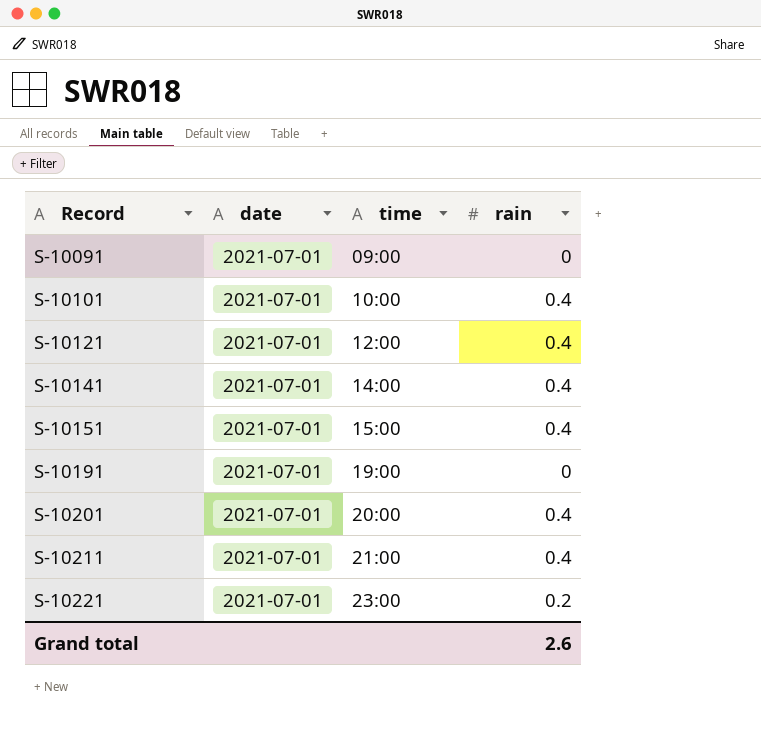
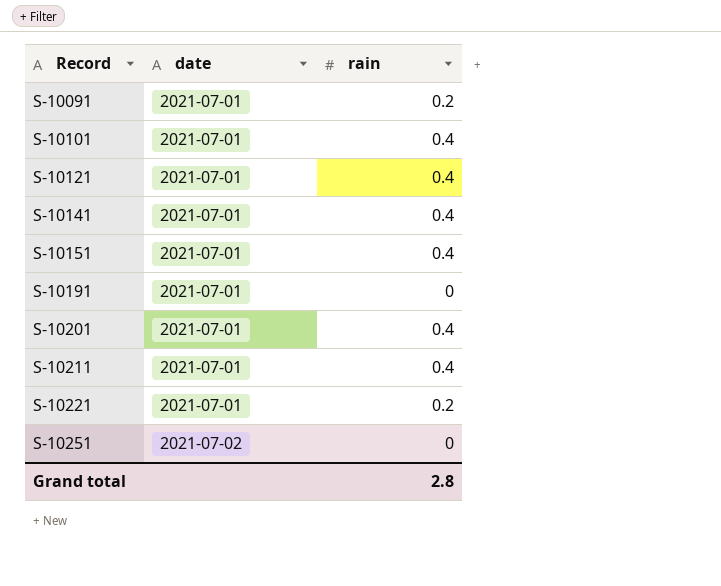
column time | position: 3 -> none
S-10091 | rain: 0 -> 0.2
row S-10251: none -> 2021-07-02 | 0
Grand total | rain: 2.6 -> 2.8

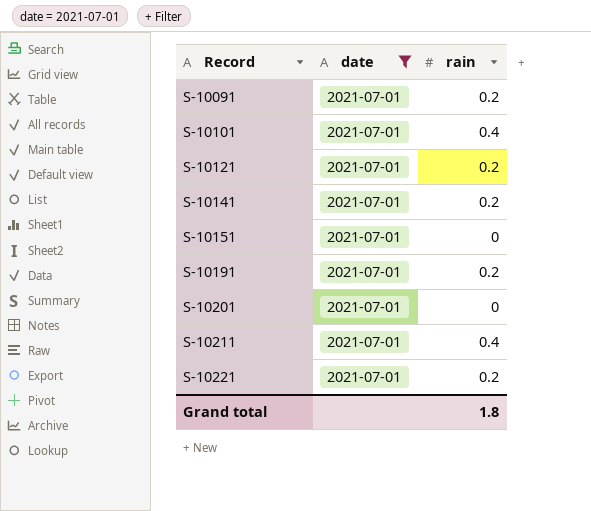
filter: none -> date = 2021-07-01
S-10121 | rain: 0.4 -> 0.2
S-10141 | rain: 0.4 -> 0.2
S-10151 | rain: 0.4 -> 0
S-10191 | rain: 0 -> 0.2
S-10201 | rain: 0.4 -> 0
Grand total | rain: 2.8 -> 1.8

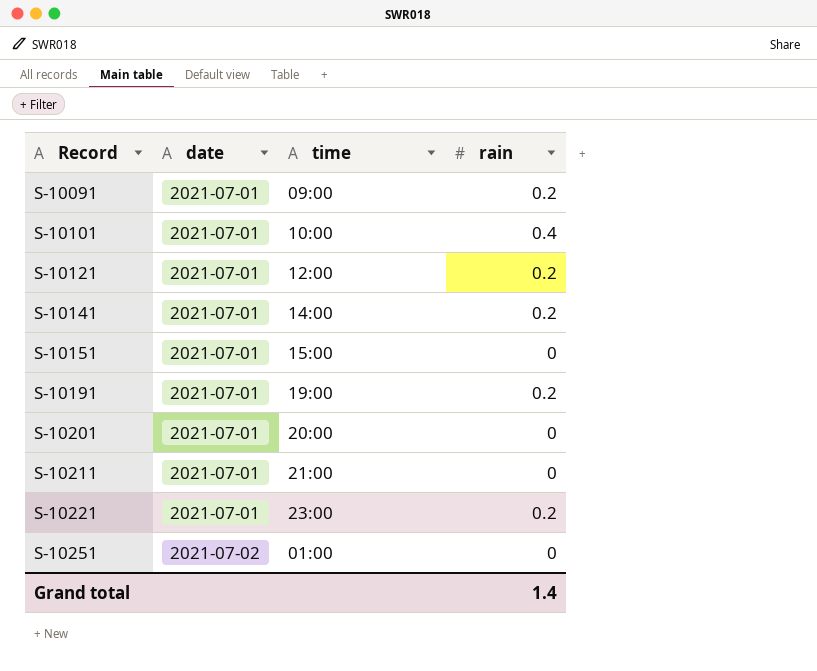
filter: date = 2021-07-01 -> none
column time | position: none -> 3
S-10211 | rain: 0.4 -> 0
Grand total | rain: 1.8 -> 1.4

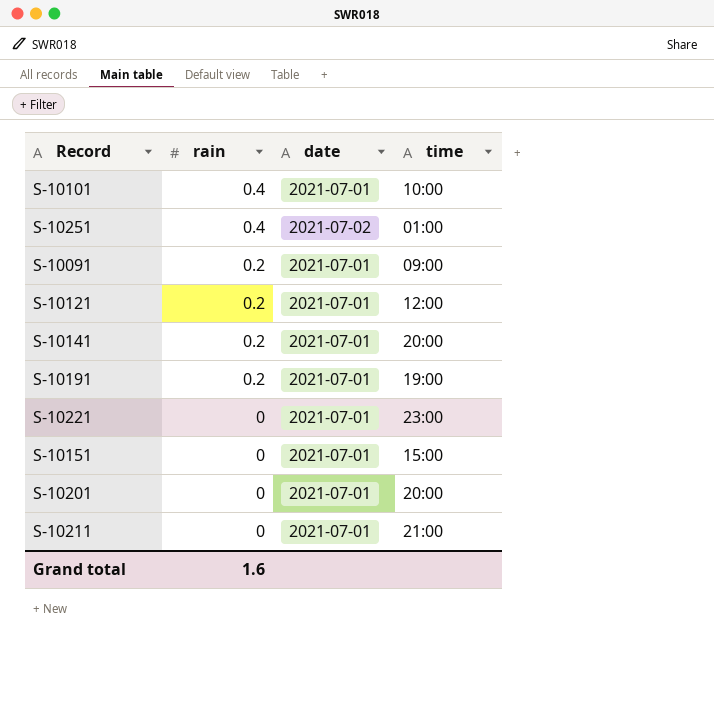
row order: Record ascending -> rain descending
column rain | position: 4 -> 2
S-10251 | rain: 0 -> 0.4
S-10141 | time: 14:00 -> 20:00
S-10221 | rain: 0.2 -> 0
Grand total | rain: 1.4 -> 1.6

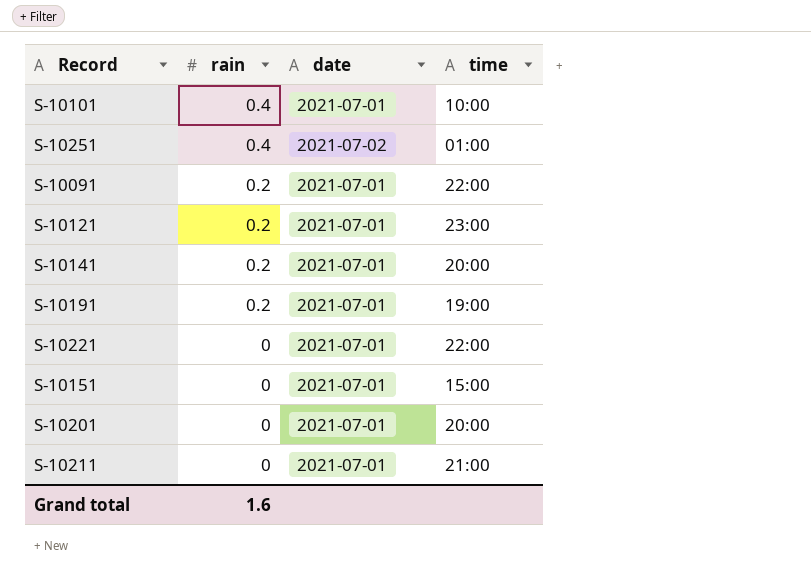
S-10091 | time: 09:00 -> 22:00
S-10121 | time: 12:00 -> 23:00
S-10221 | time: 23:00 -> 22:00

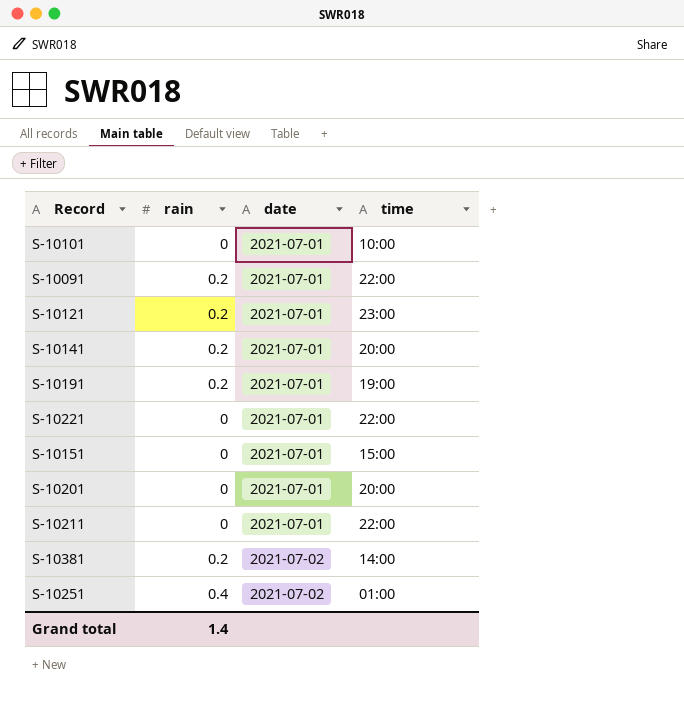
row order: rain descending -> date ascending
S-10101 | rain: 0.4 -> 0
S-10211 | time: 21:00 -> 22:00
row S-10381: none -> 0.2 | 2021-07-02 | 14:00
Grand total | rain: 1.6 -> 1.4

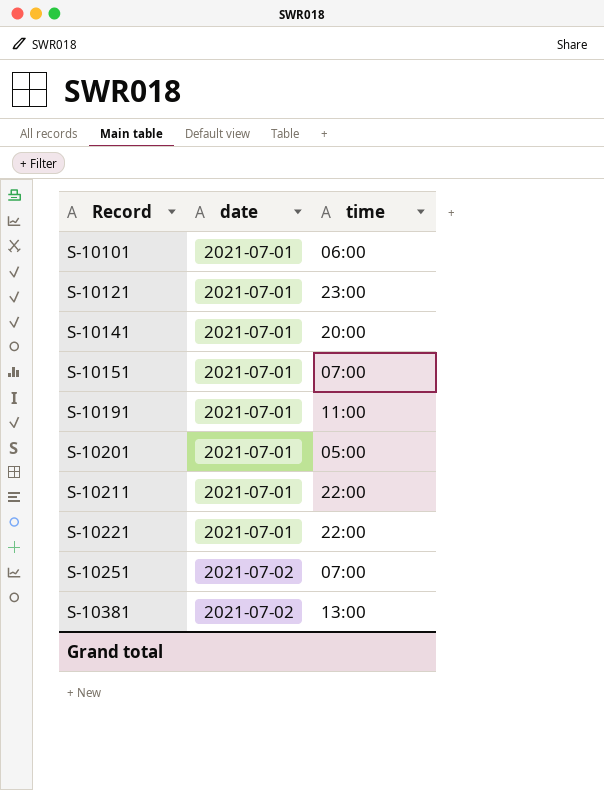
row order: date ascending -> Record ascending
column rain | position: 2 -> none
row S-10091: 0.2 | 2021-07-01 | 22:00 -> none
S-10101 | time: 10:00 -> 06:00
S-10151 | time: 15:00 -> 07:00
S-10191 | time: 19:00 -> 11:00
S-10201 | time: 20:00 -> 05:00
S-10251 | time: 01:00 -> 07:00
S-10381 | time: 14:00 -> 13:00

